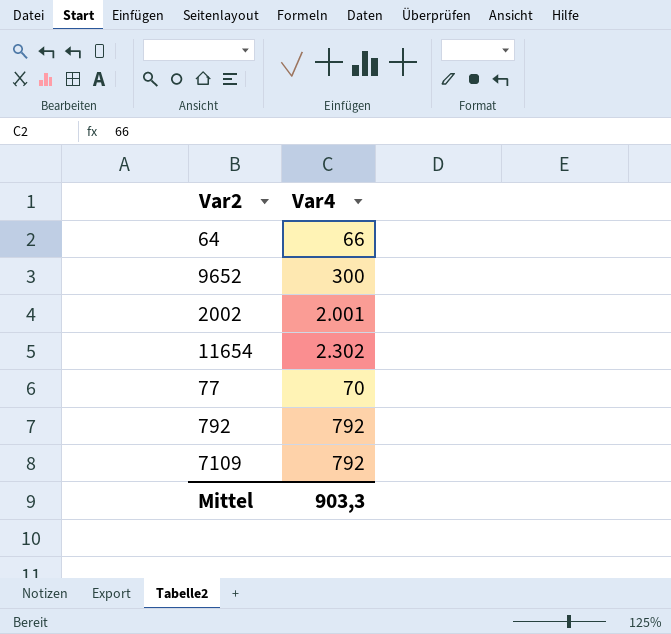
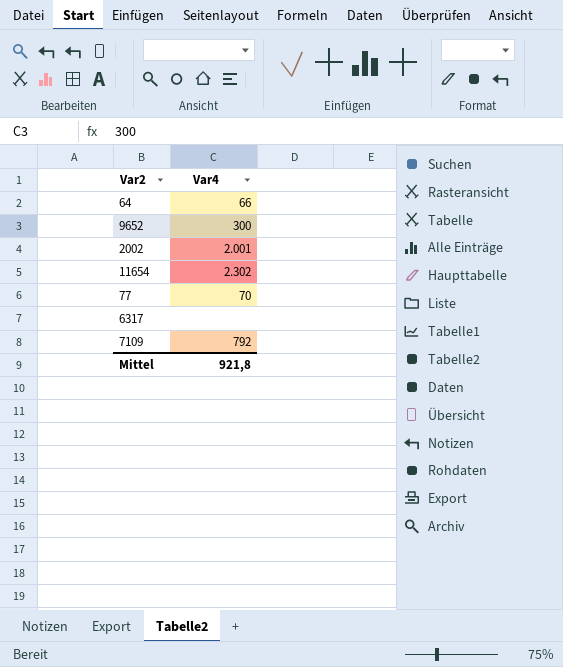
row 792: 792 -> none
row 6317: none -> none
Mittel | Var4: 903,3 -> 921,8

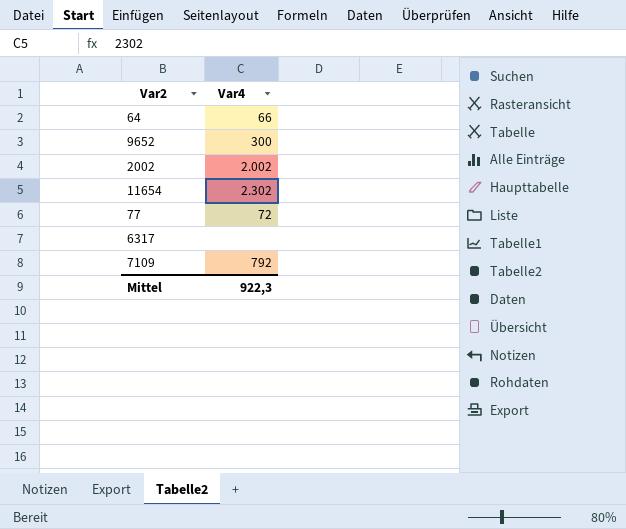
2002 | Var4: 2.001 -> 2.002
77 | Var4: 70 -> 72
Mittel | Var4: 921,8 -> 922,3

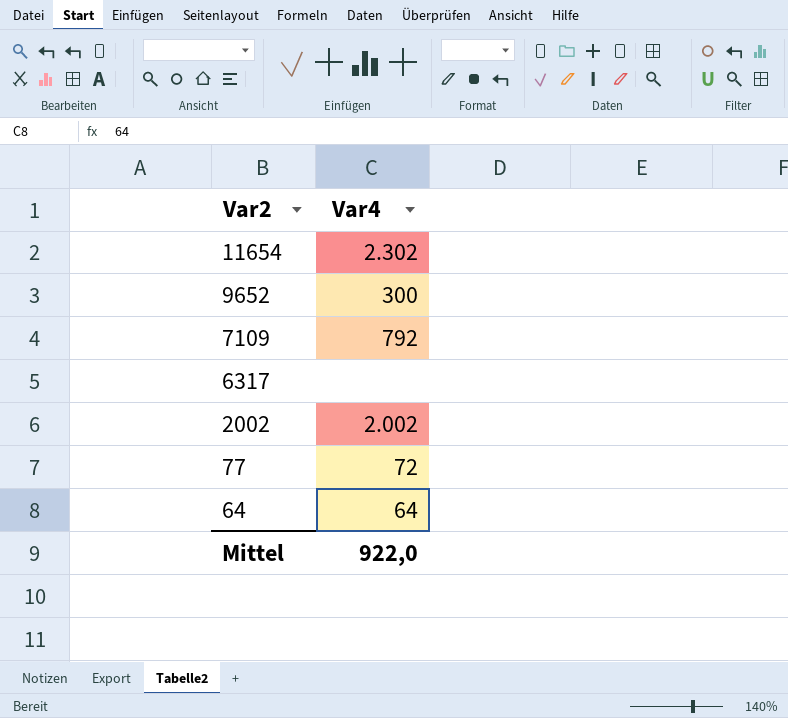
row order: none -> Var2 descending
64 | Var4: 66 -> 64
Mittel | Var4: 922,3 -> 922,0

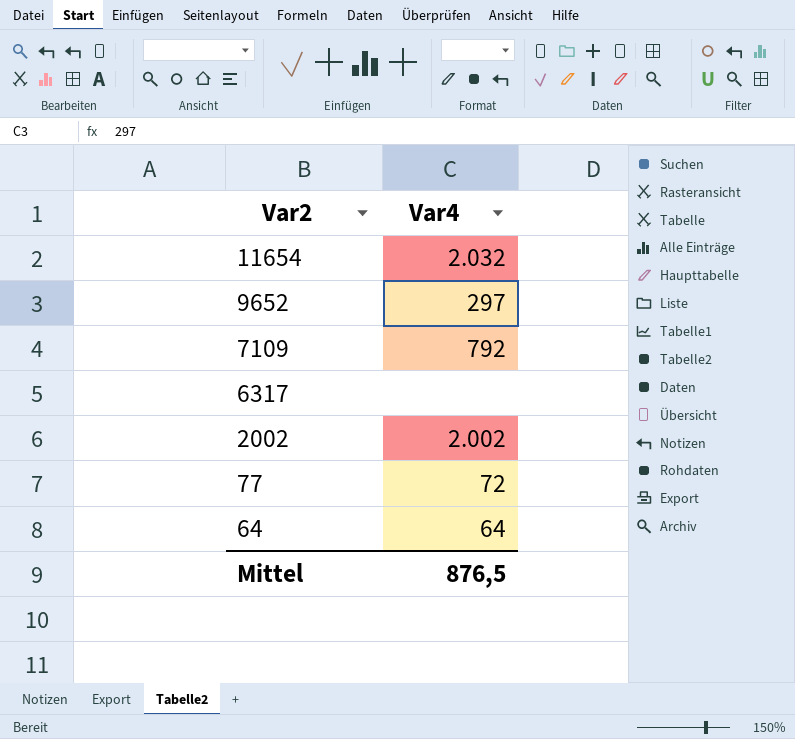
11654 | Var4: 2.302 -> 2.032
9652 | Var4: 300 -> 297
Mittel | Var4: 922,0 -> 876,5

